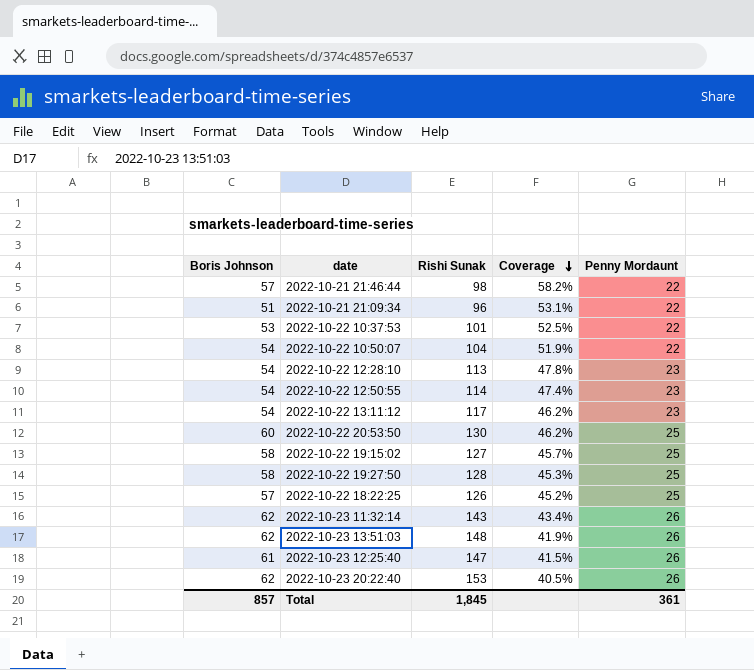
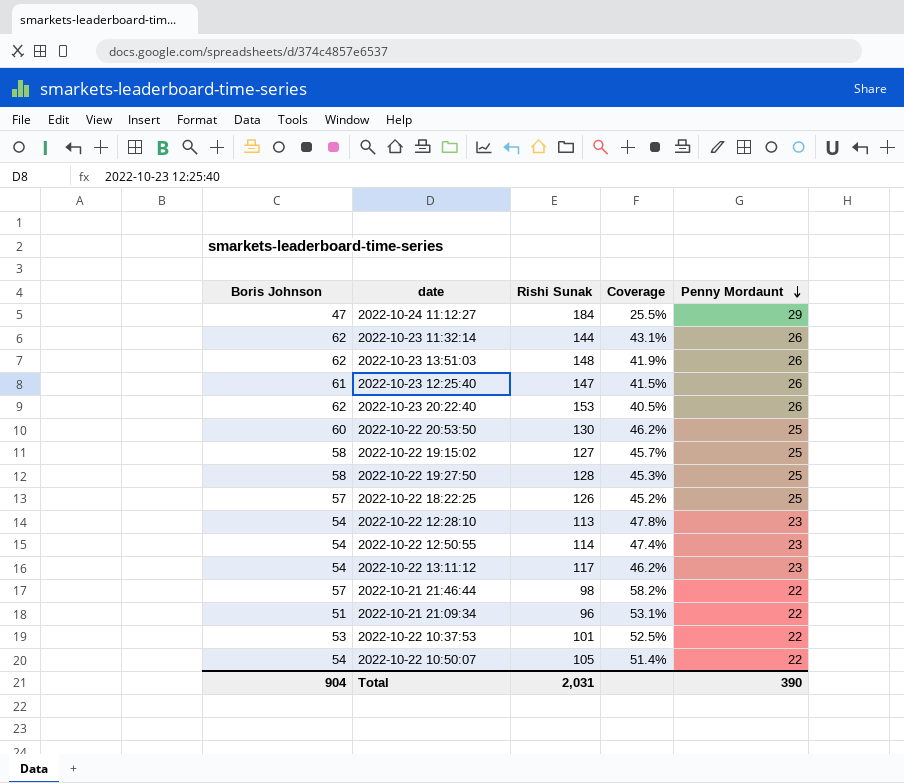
row order: Coverage descending -> Penny Mordaunt descending
row 2022-10-24 11:12:27: none -> 47 | 184 | 25.5% | 29
2022-10-23 11:32:14 | Rishi Sunak: 143 -> 144
2022-10-23 11:32:14 | Coverage: 43.4% -> 43.1%
2022-10-22 10:50:07 | Rishi Sunak: 104 -> 105
2022-10-22 10:50:07 | Coverage: 51.9% -> 51.4%
Total | Boris Johnson: 857 -> 904
Total | Rishi Sunak: 1,845 -> 2,031
Total | Penny Mordaunt: 361 -> 390

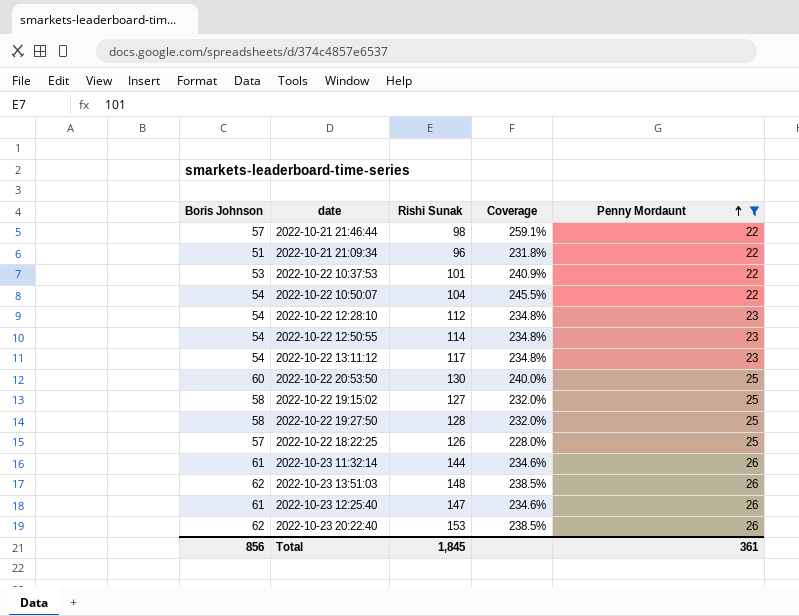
filter: none -> Penny Mordaunt != 29
row order: Penny Mordaunt descending -> Penny Mordaunt ascending
column Coverage | formula: [Boris Johnson] / [Rishi Sunak] -> [Boris Johnson] / [Penny Mordaunt]
2022-10-22 10:50:07 | Rishi Sunak: 105 -> 104
2022-10-22 12:28:10 | Rishi Sunak: 113 -> 112
2022-10-23 11:32:14 | Boris Johnson: 62 -> 61
Total | Boris Johnson: 904 -> 856
Total | Rishi Sunak: 2,031 -> 1,845
Total | Penny Mordaunt: 390 -> 361

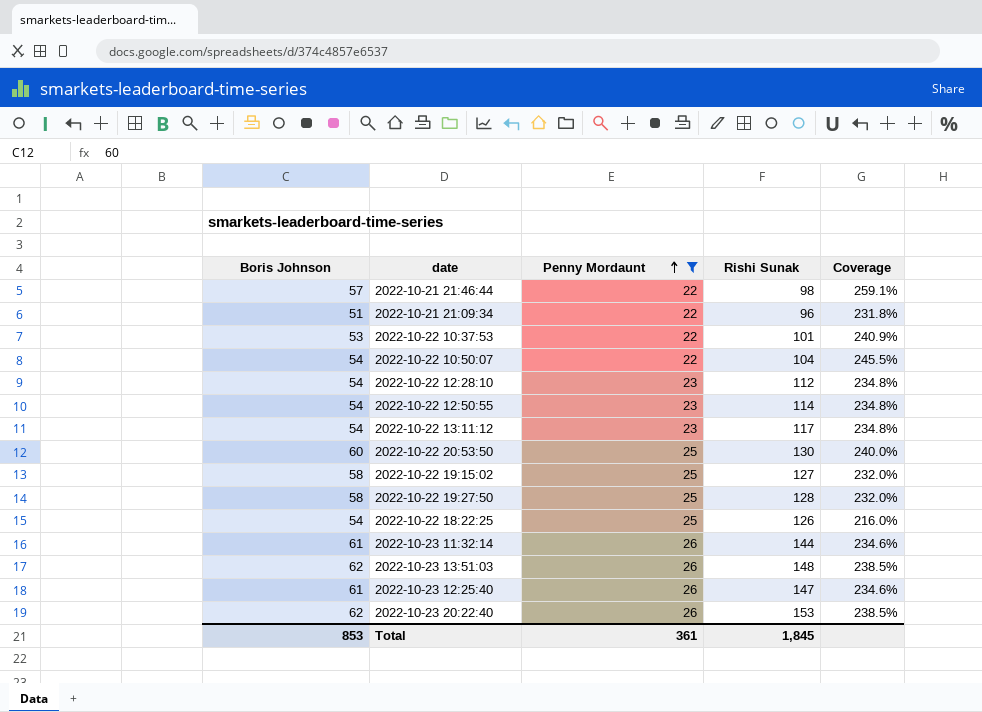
column Penny Mordaunt | position: 5 -> 3
2022-10-22 18:22:25 | Boris Johnson: 57 -> 54
2022-10-22 18:22:25 | Coverage: 228.0% -> 216.0%
Total | Boris Johnson: 856 -> 853

